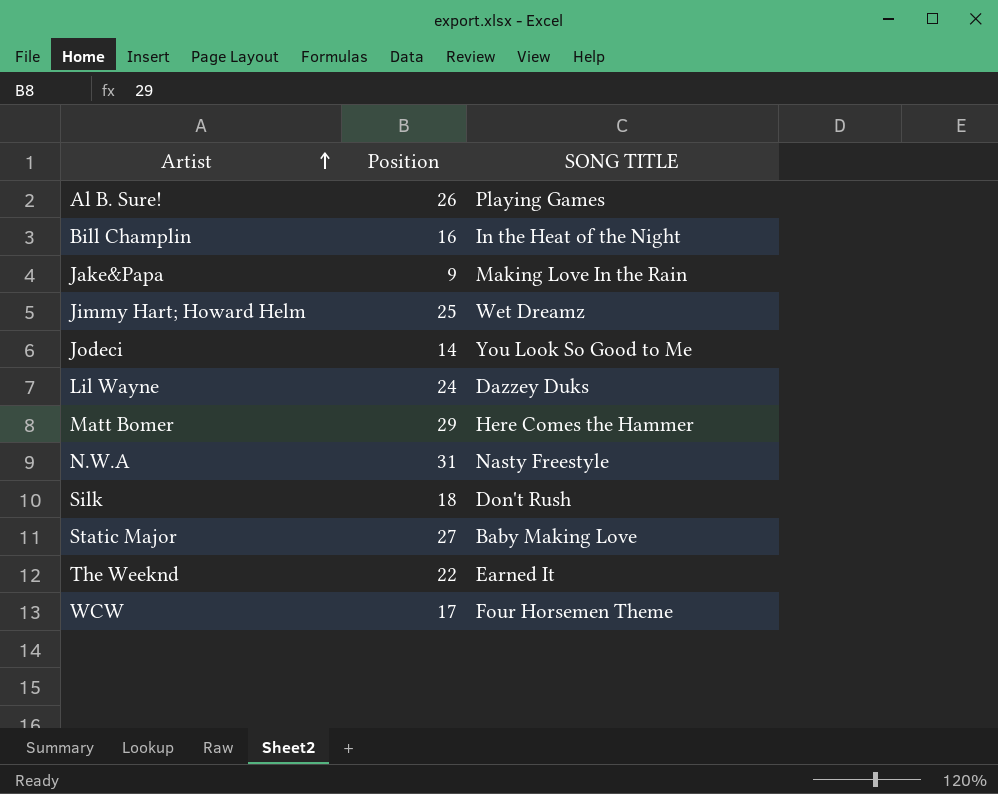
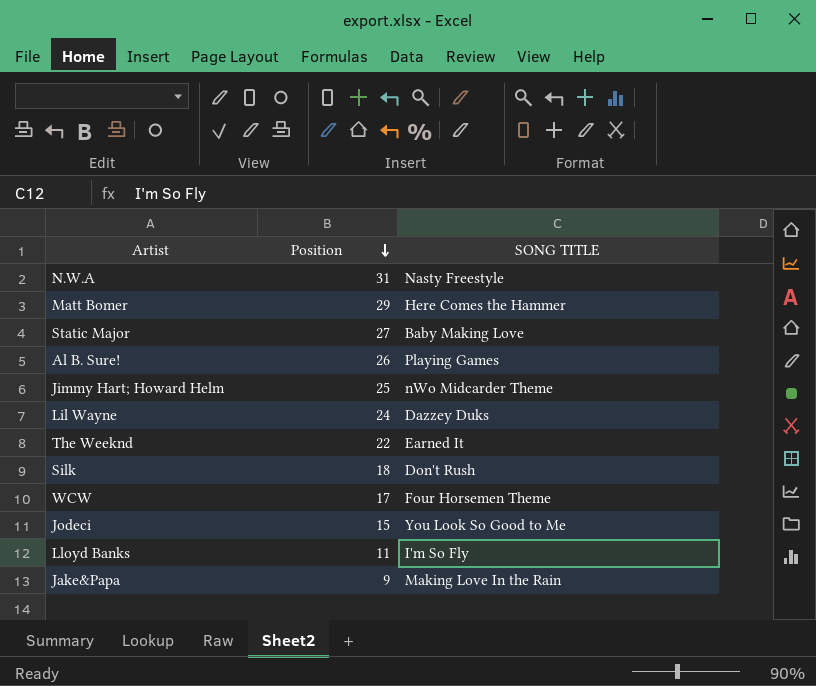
row order: Artist ascending -> Position descending
row Bill Champlin: 16 | In the Heat of the Night -> none
Jimmy Hart; Howard Helm | SONG TITLE: Wet Dreamz -> nWo Midcarder Theme
Jodeci | Position: 14 -> 15
row Lloyd Banks: none -> 11 | I'm So Fly

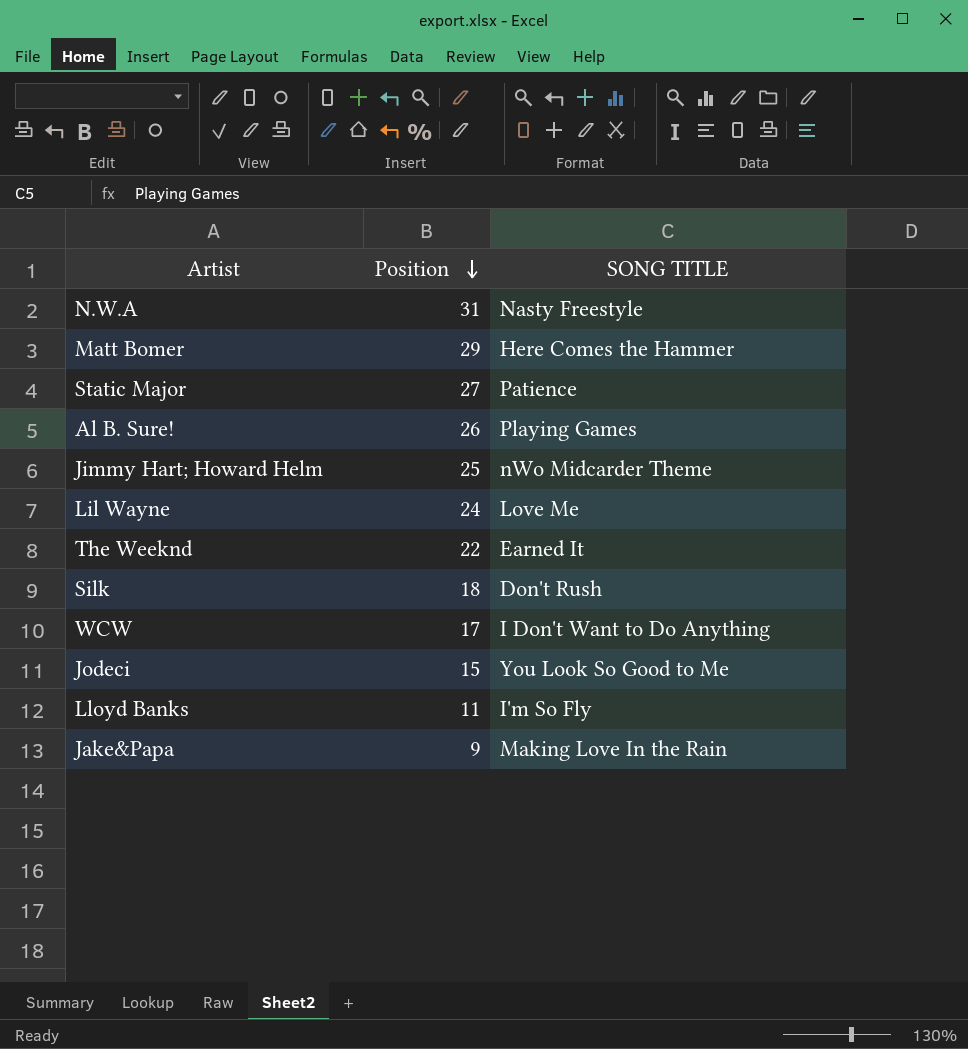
Static Major | SONG TITLE: Baby Making Love -> Patience
Lil Wayne | SONG TITLE: Dazzey Duks -> Love Me
WCW | SONG TITLE: Four Horsemen Theme -> I Don't Want to Do Anything

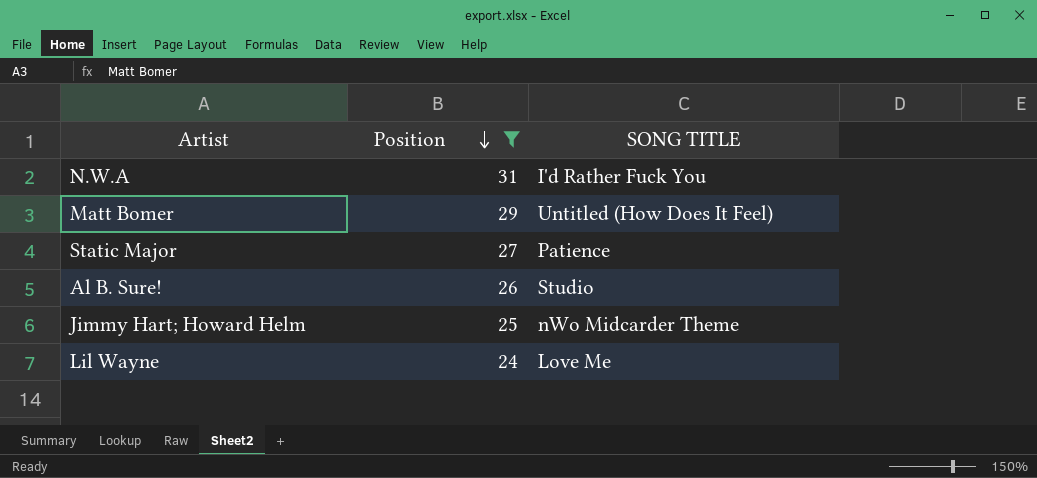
filter: none -> Position >= 24
N.W.A | SONG TITLE: Nasty Freestyle -> I'd Rather Fuck You
Matt Bomer | SONG TITLE: Here Comes the Hammer -> Untitled (How Does It Feel)
Al B. Sure! | SONG TITLE: Playing Games -> Studio

